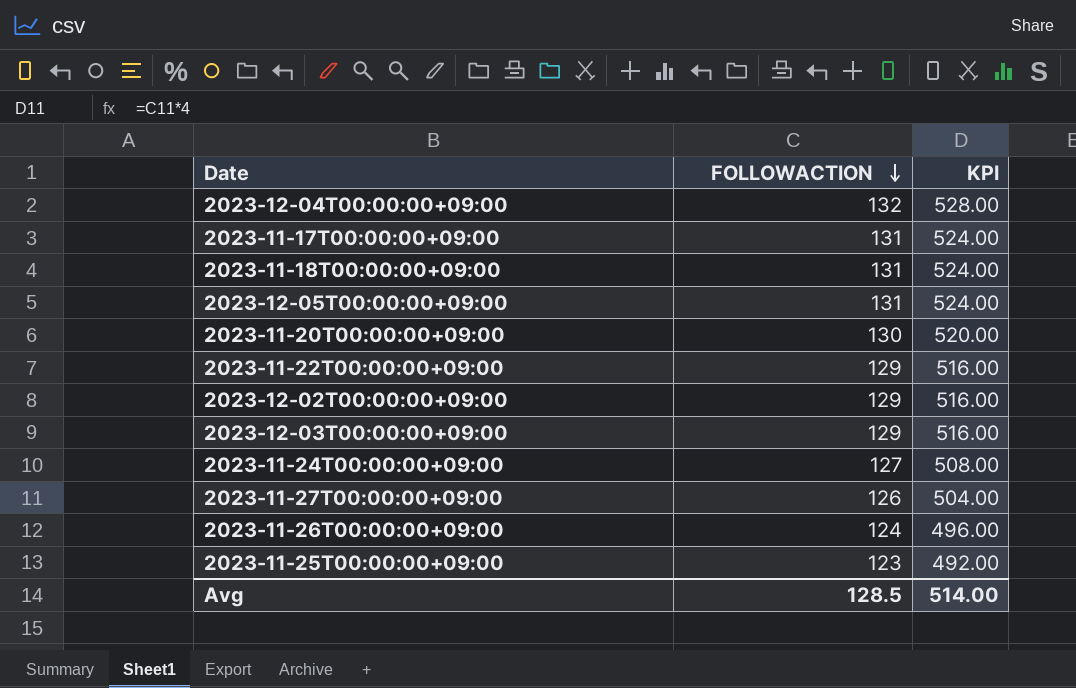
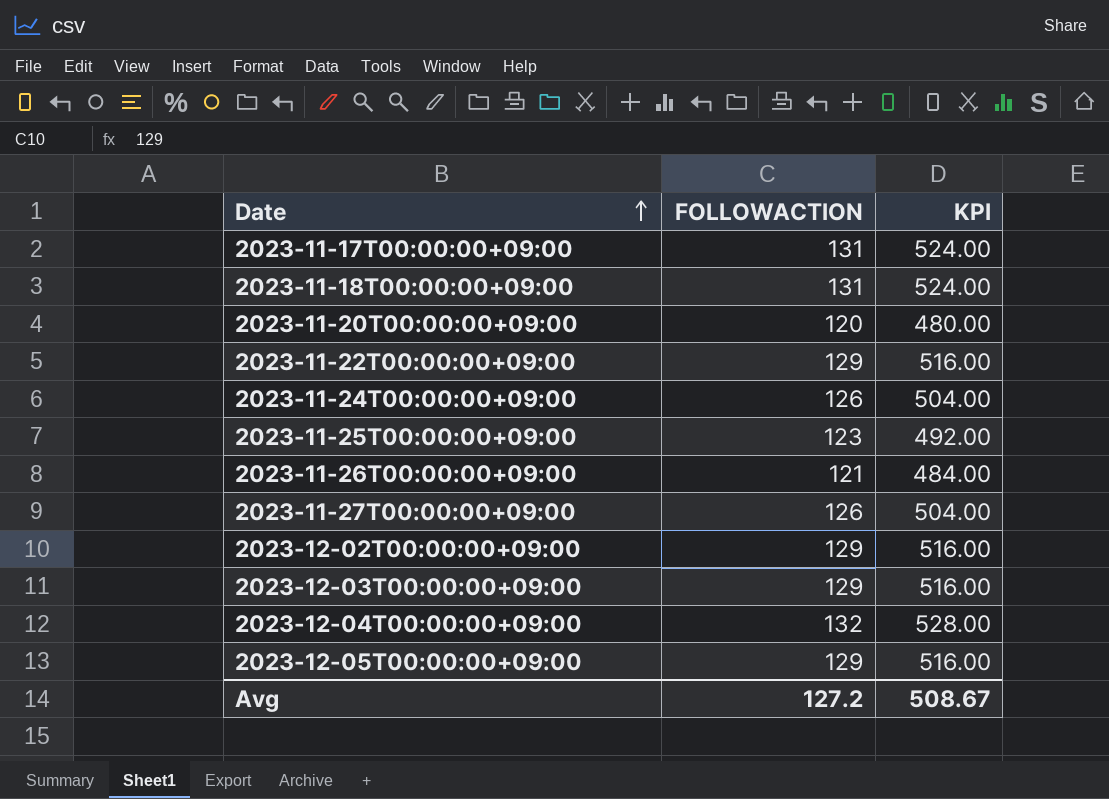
row order: FOLLOWACTION descending -> Date ascending
2023-11-20T00:00:00+09:00 | FOLLOWACTION: 130 -> 120
2023-11-20T00:00:00+09:00 | KPI: 520.00 -> 480.00
2023-11-24T00:00:00+09:00 | FOLLOWACTION: 127 -> 126
2023-11-24T00:00:00+09:00 | KPI: 508.00 -> 504.00
2023-11-26T00:00:00+09:00 | FOLLOWACTION: 124 -> 121
2023-11-26T00:00:00+09:00 | KPI: 496.00 -> 484.00
2023-12-05T00:00:00+09:00 | FOLLOWACTION: 131 -> 129
2023-12-05T00:00:00+09:00 | KPI: 524.00 -> 516.00
Avg | FOLLOWACTION: 128.5 -> 127.2
Avg | KPI: 514.00 -> 508.67

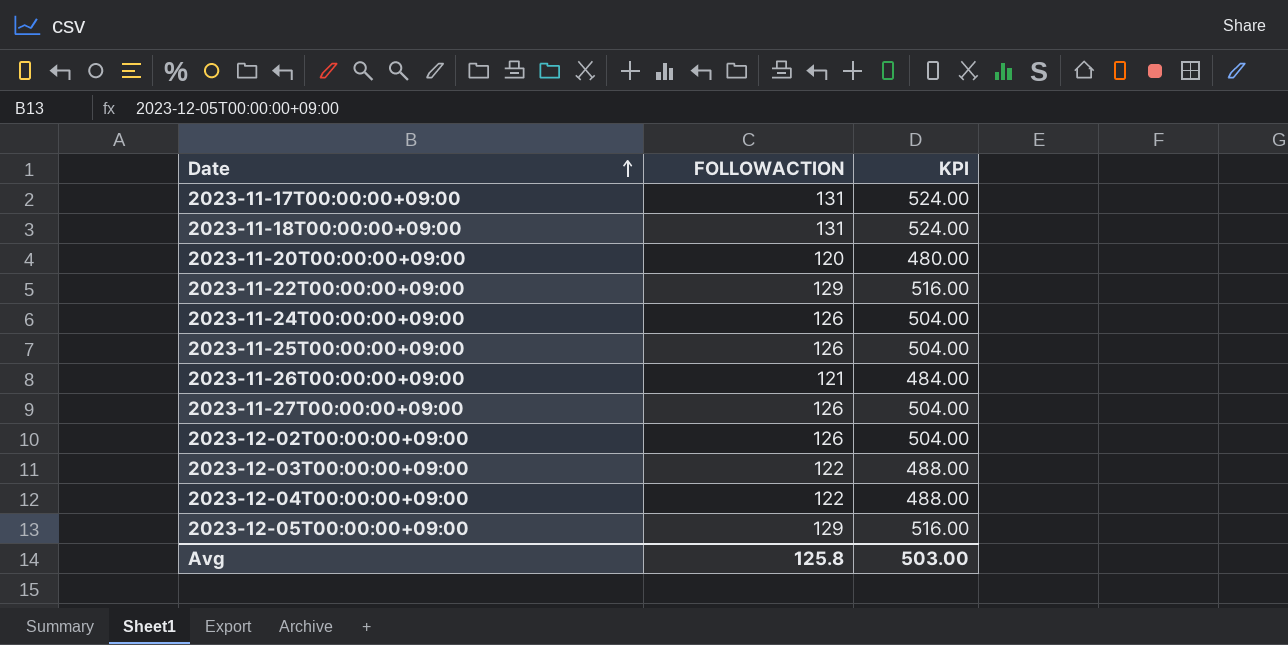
2023-11-25T00:00:00+09:00 | FOLLOWACTION: 123 -> 126
2023-11-25T00:00:00+09:00 | KPI: 492.00 -> 504.00
2023-12-02T00:00:00+09:00 | FOLLOWACTION: 129 -> 126
2023-12-02T00:00:00+09:00 | KPI: 516.00 -> 504.00
2023-12-03T00:00:00+09:00 | FOLLOWACTION: 129 -> 122
2023-12-03T00:00:00+09:00 | KPI: 516.00 -> 488.00
2023-12-04T00:00:00+09:00 | FOLLOWACTION: 132 -> 122
2023-12-04T00:00:00+09:00 | KPI: 528.00 -> 488.00
Avg | FOLLOWACTION: 127.2 -> 125.8
Avg | KPI: 508.67 -> 503.00

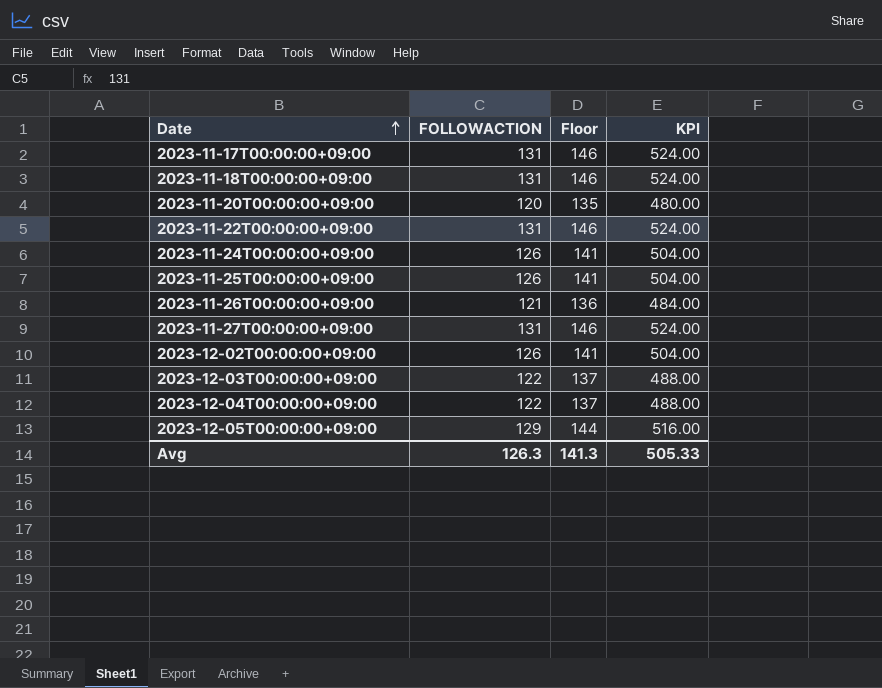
column Floor | formula: none -> [FOLLOWACTION] + 15
2023-11-22T00:00:00+09:00 | FOLLOWACTION: 129 -> 131
2023-11-22T00:00:00+09:00 | KPI: 516.00 -> 524.00
2023-11-27T00:00:00+09:00 | FOLLOWACTION: 126 -> 131
2023-11-27T00:00:00+09:00 | KPI: 504.00 -> 524.00
Avg | FOLLOWACTION: 125.8 -> 126.3
Avg | KPI: 503.00 -> 505.33

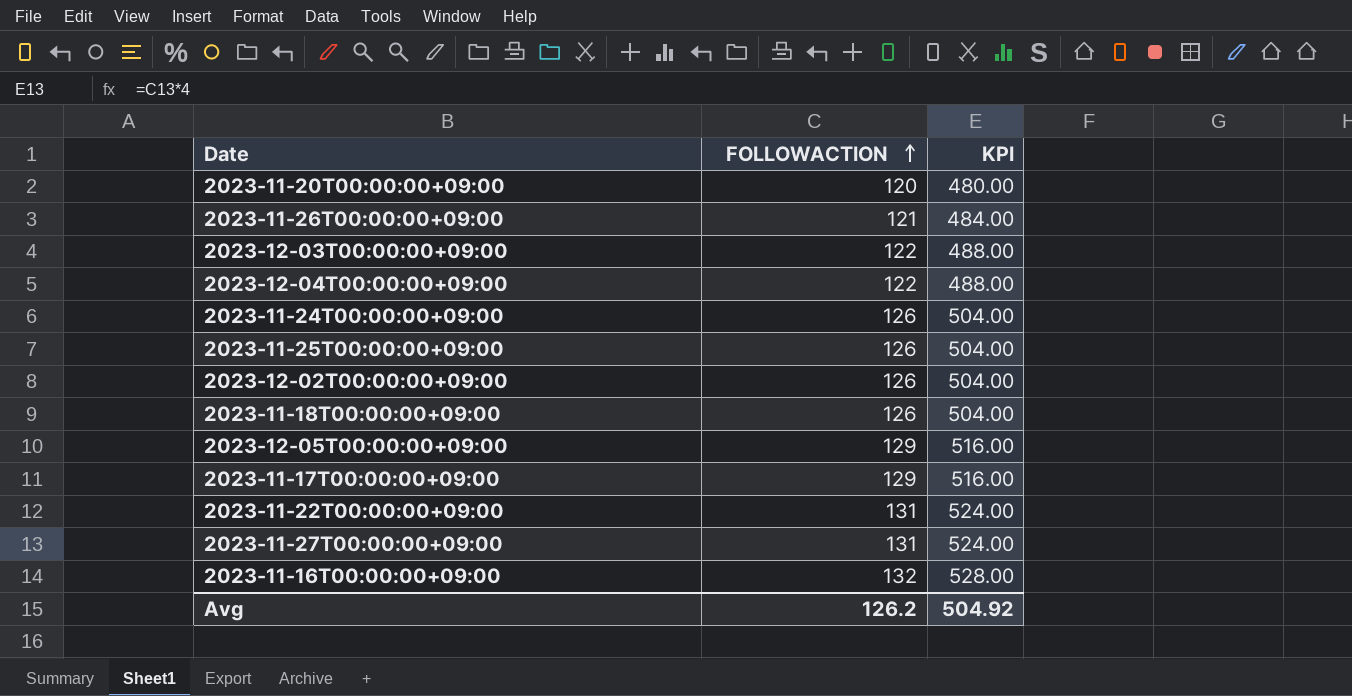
row order: Date ascending -> FOLLOWACTION ascending
column Floor | formula: [FOLLOWACTION] + 15 -> none
2023-11-18T00:00:00+09:00 | FOLLOWACTION: 131 -> 126
2023-11-18T00:00:00+09:00 | KPI: 524.00 -> 504.00
2023-11-17T00:00:00+09:00 | FOLLOWACTION: 131 -> 129
2023-11-17T00:00:00+09:00 | KPI: 524.00 -> 516.00
row 2023-11-16T00:00:00+09:00: none -> 132 | 528.00
Avg | FOLLOWACTION: 126.3 -> 126.2
Avg | KPI: 505.33 -> 504.92

